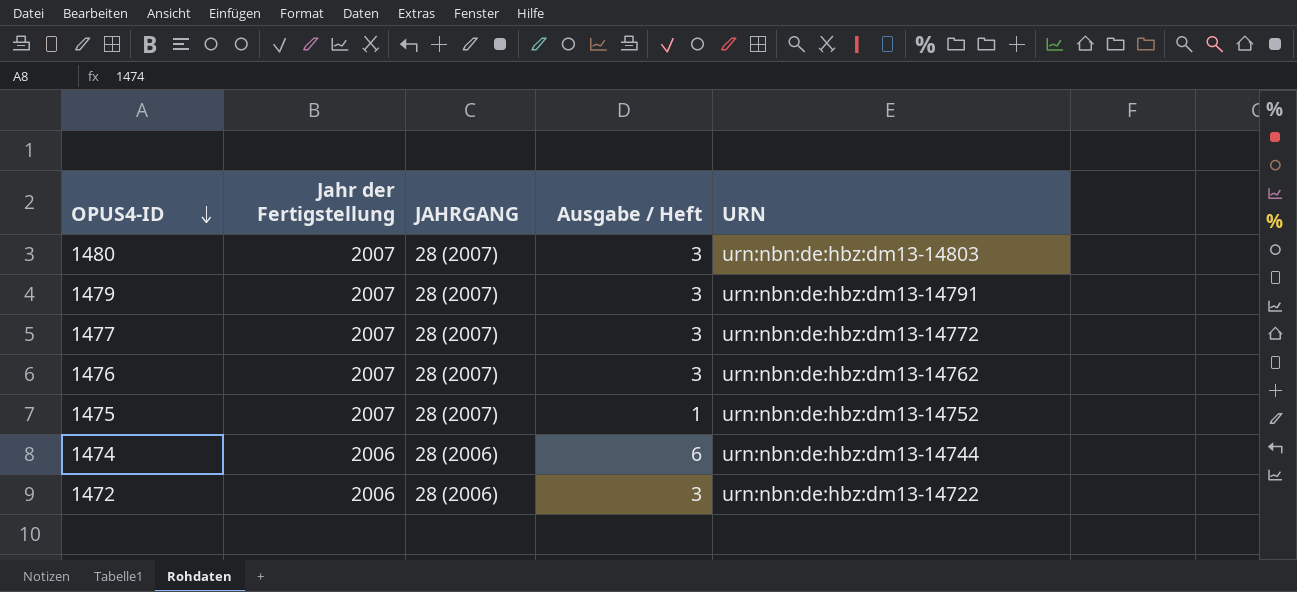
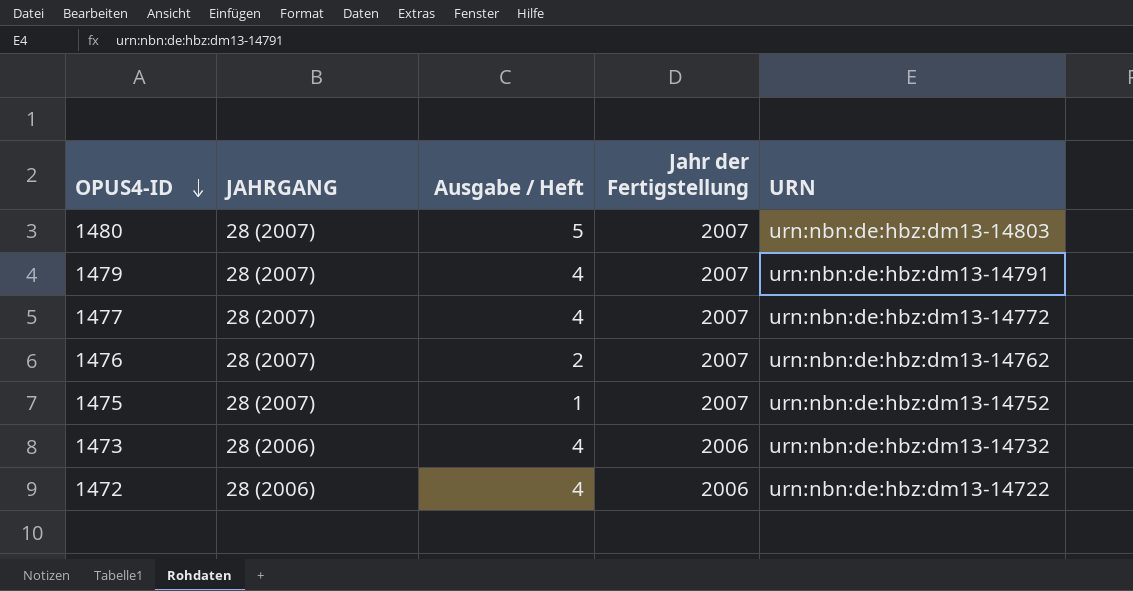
column Jahr der Fertigstellung | position: 2 -> 4
row 1474: 2006 | 28 (2006) | 6 | urn:nbn:de:hbz:dm13-14744 -> none
1480 | Ausgabe / Heft: 3 -> 5
1479 | Ausgabe / Heft: 3 -> 4
1477 | Ausgabe / Heft: 3 -> 4
1476 | Ausgabe / Heft: 3 -> 2
row 1473: none -> 28 (2006) | 4 | 2006 | urn:nbn:de:hbz:dm13-14732
1472 | Ausgabe / Heft: 3 -> 4

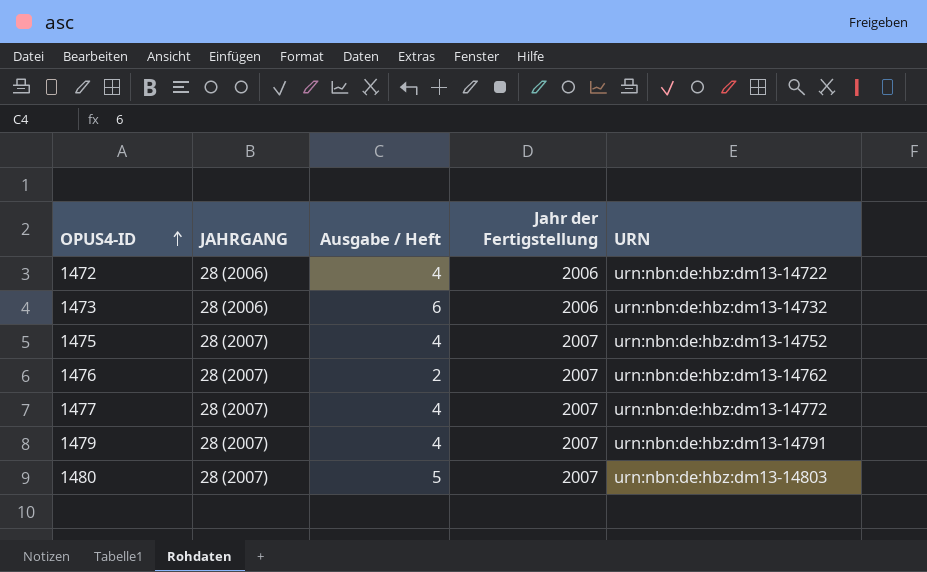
row order: OPUS4-ID descending -> OPUS4-ID ascending
1473 | Ausgabe / Heft: 4 -> 6
1475 | Ausgabe / Heft: 1 -> 4

